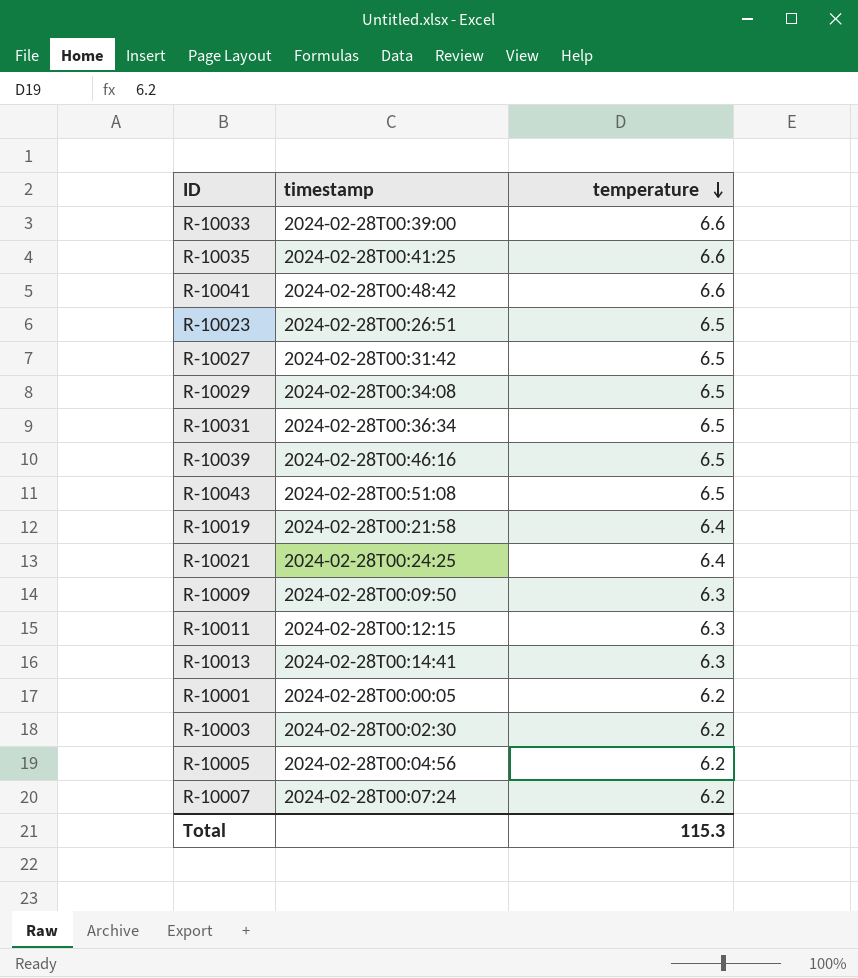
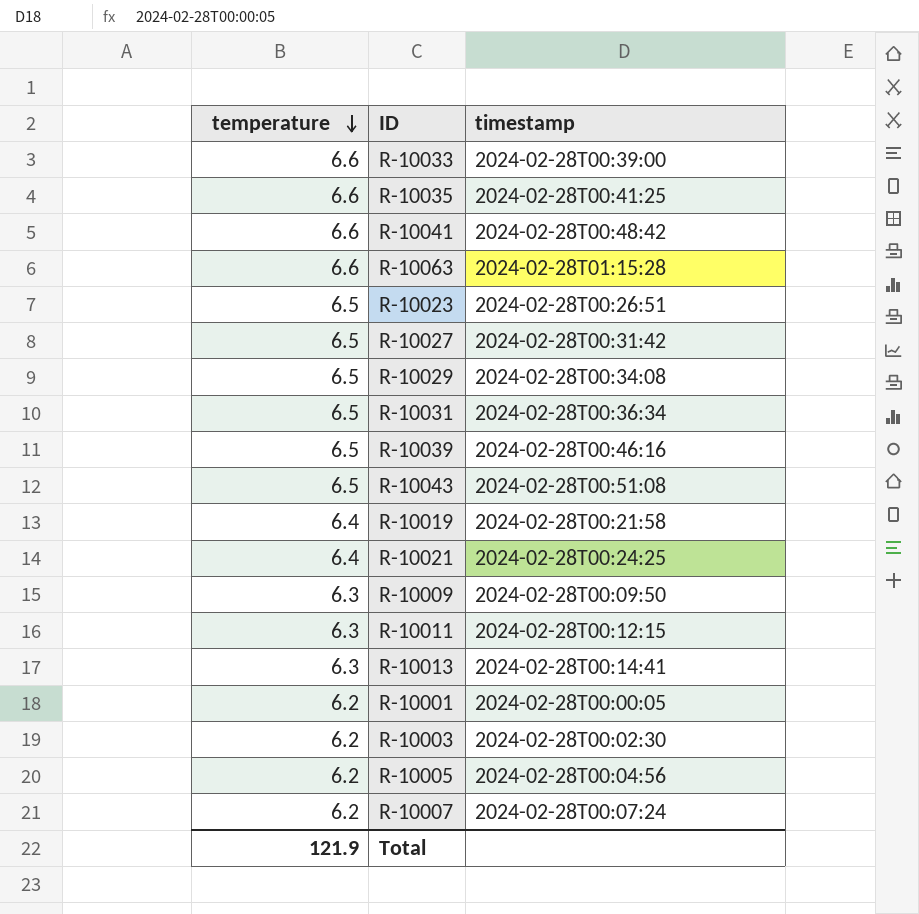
column temperature | position: 3 -> 1
row R-10063: none -> 6.6 | 2024-02-28T01:15:28
Total | temperature: 115.3 -> 121.9

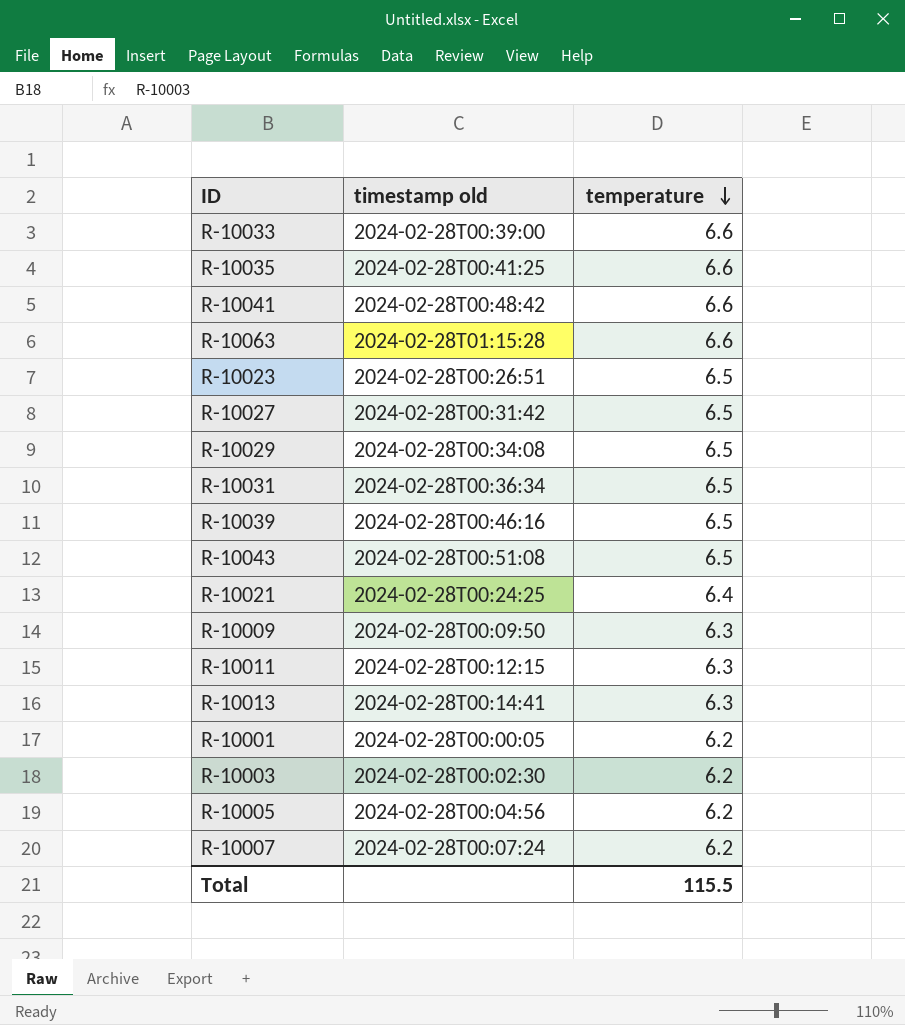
column name: timestamp -> timestamp old
column temperature | position: 1 -> 3
row R-10019: 6.4 | 2024-02-28T00:21:58 -> none
Total | temperature: 121.9 -> 115.5

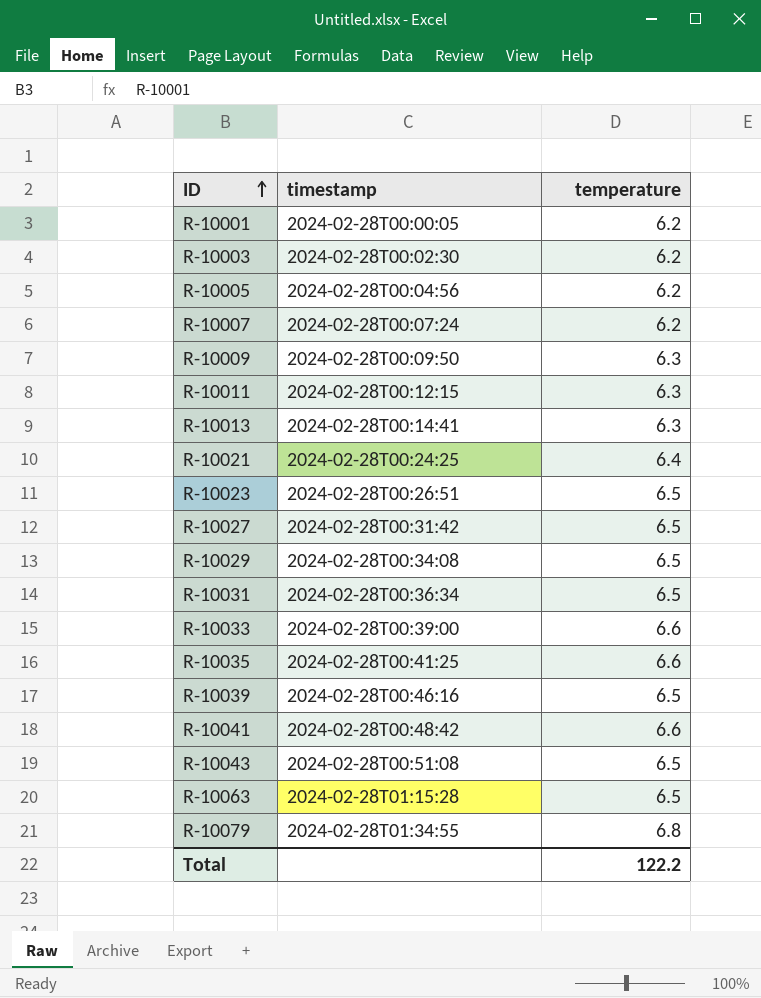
row order: temperature descending -> ID ascending
column name: timestamp old -> timestamp
R-10063 | temperature: 6.6 -> 6.5
row R-10079: none -> 2024-02-28T01:34:55 | 6.8
Total | temperature: 115.5 -> 122.2

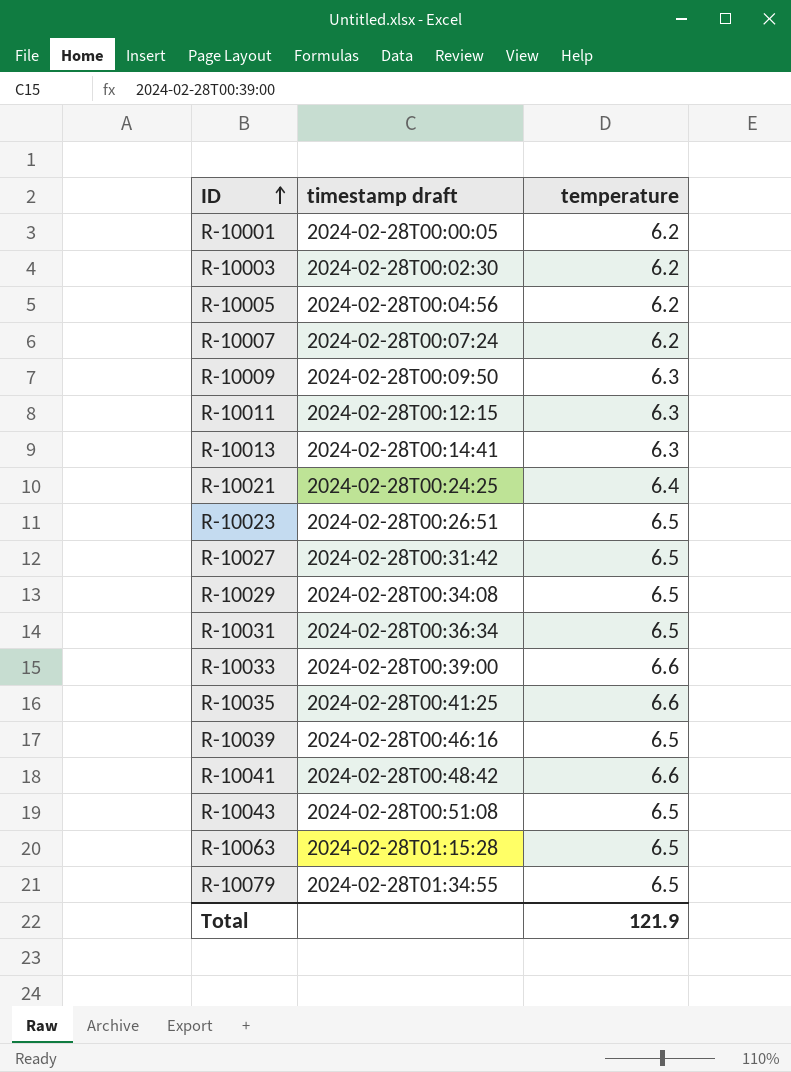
column name: timestamp -> timestamp draft
R-10079 | temperature: 6.8 -> 6.5
Total | temperature: 122.2 -> 121.9

